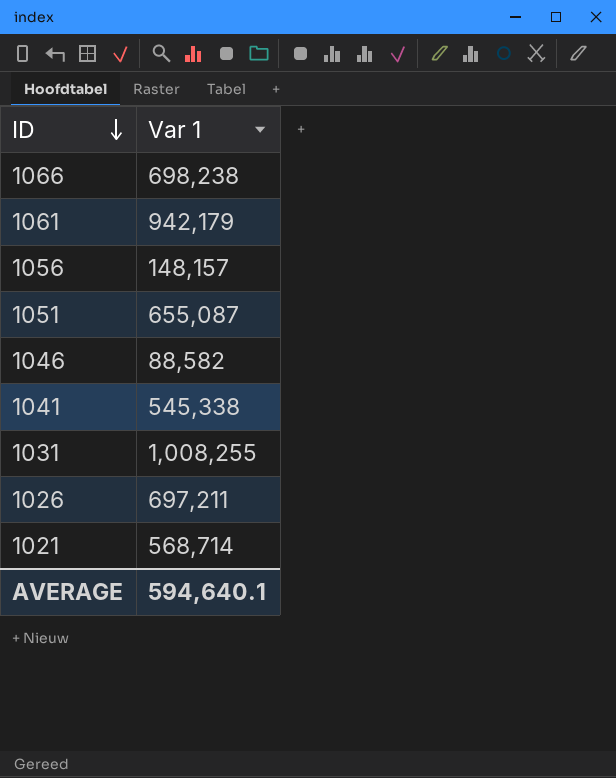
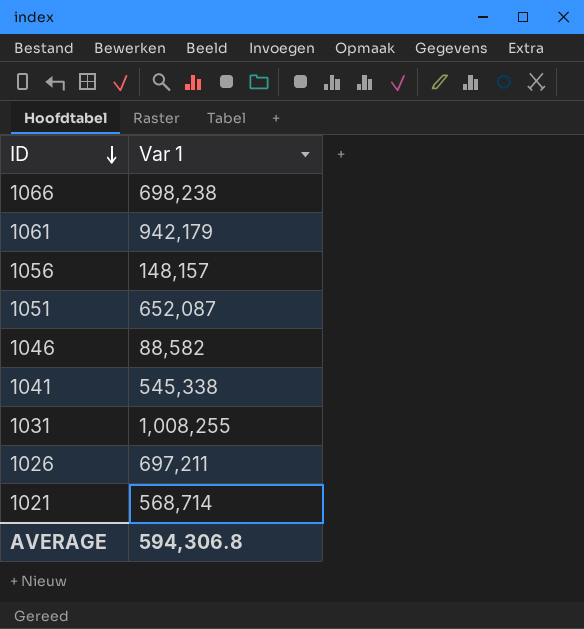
1051 | Var 1: 655,087 -> 652,087
AVERAGE | Var 1: 594,640.1 -> 594,306.8

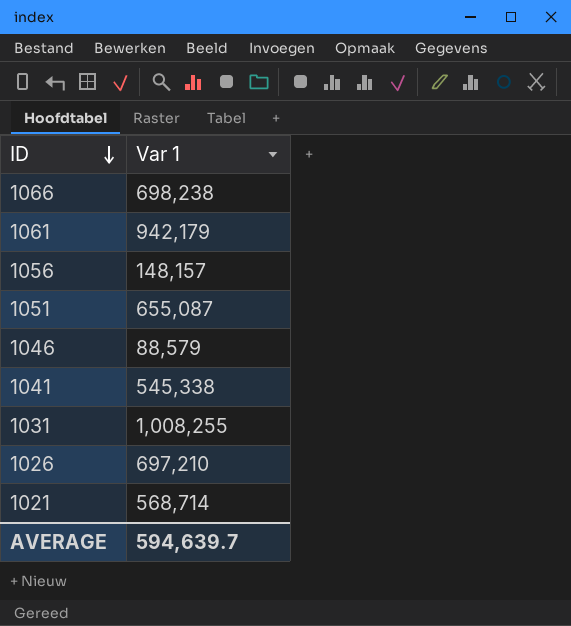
1051 | Var 1: 652,087 -> 655,087
1046 | Var 1: 88,582 -> 88,579
1026 | Var 1: 697,211 -> 697,210
AVERAGE | Var 1: 594,306.8 -> 594,639.7

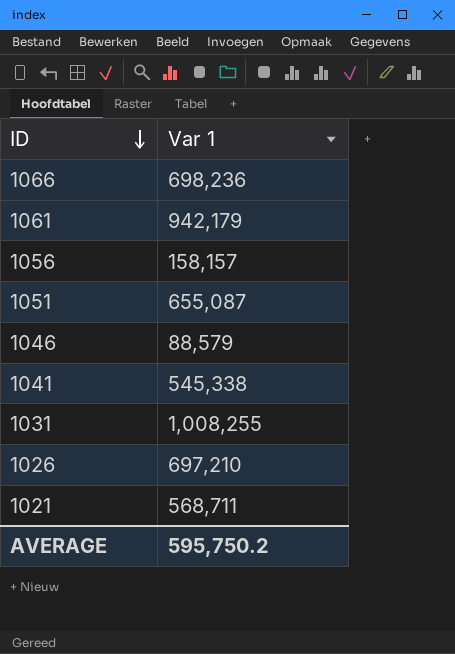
1066 | Var 1: 698,238 -> 698,236
1056 | Var 1: 148,157 -> 158,157
1021 | Var 1: 568,714 -> 568,711
AVERAGE | Var 1: 594,639.7 -> 595,750.2

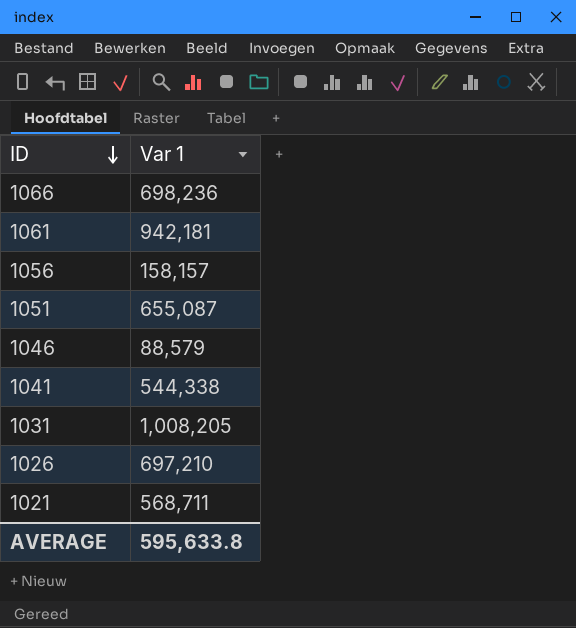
1061 | Var 1: 942,179 -> 942,181
1041 | Var 1: 545,338 -> 544,338
1031 | Var 1: 1,008,255 -> 1,008,205
AVERAGE | Var 1: 595,750.2 -> 595,633.8

